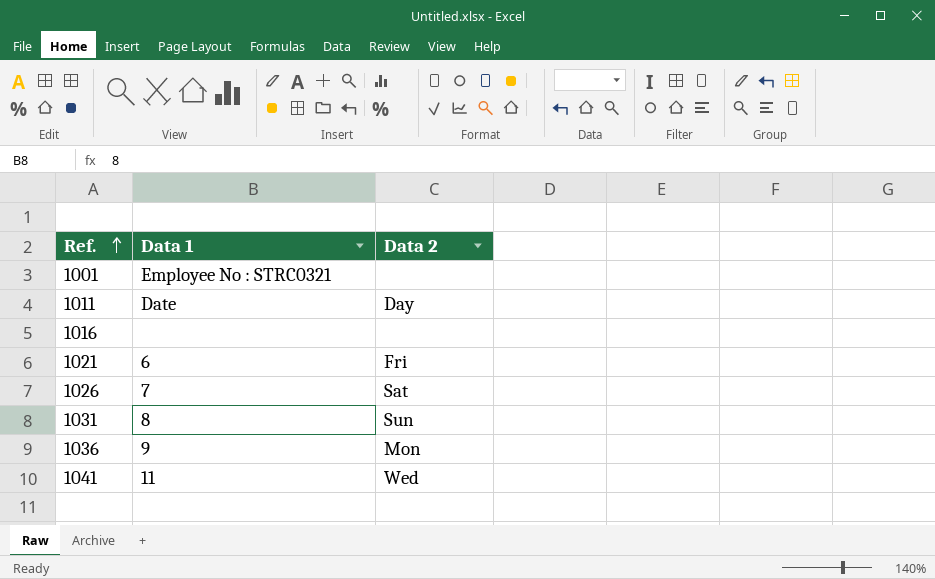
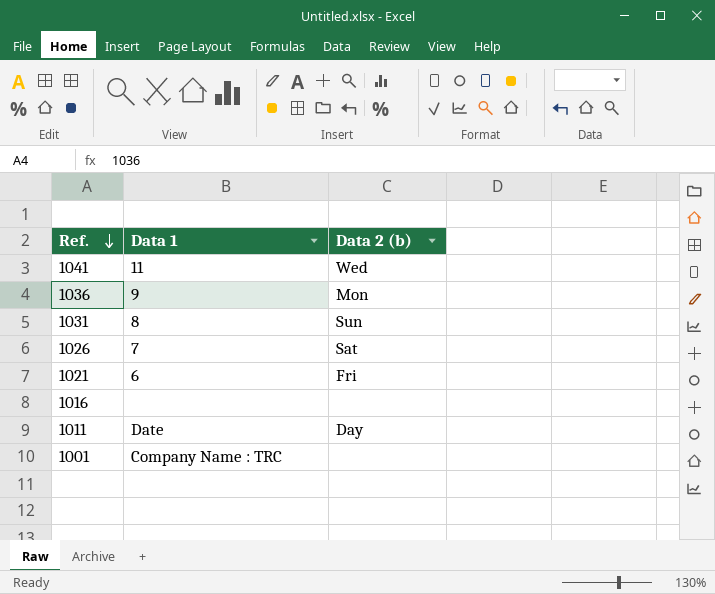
row order: Ref. ascending -> Ref. descending
column name: Data 2 -> Data 2 (b)
1001 | Data 1: Employee No : STRC0321 -> Company Name : TRC

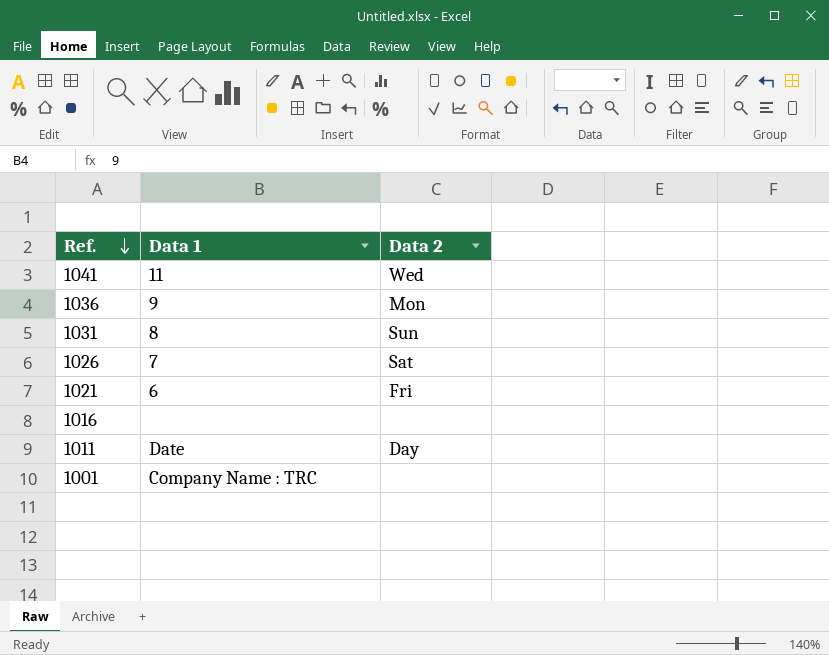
column name: Data 2 (b) -> Data 2

